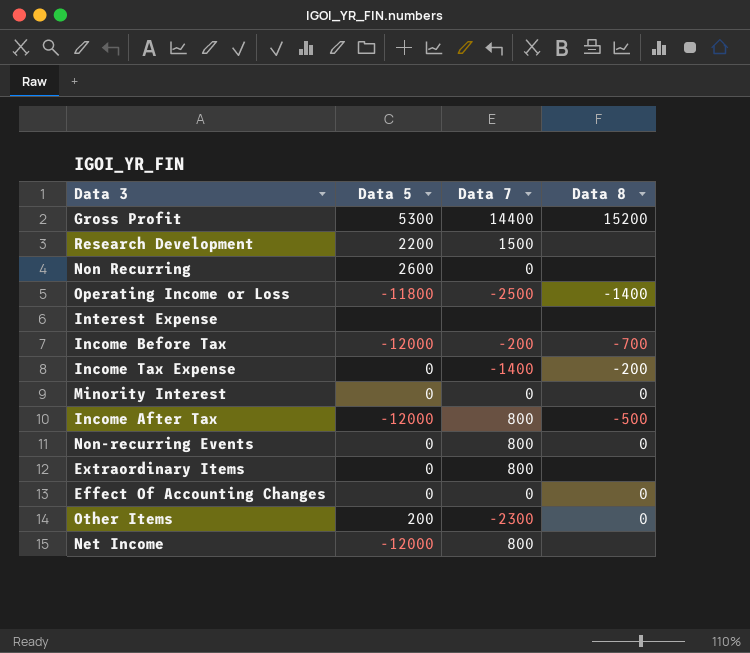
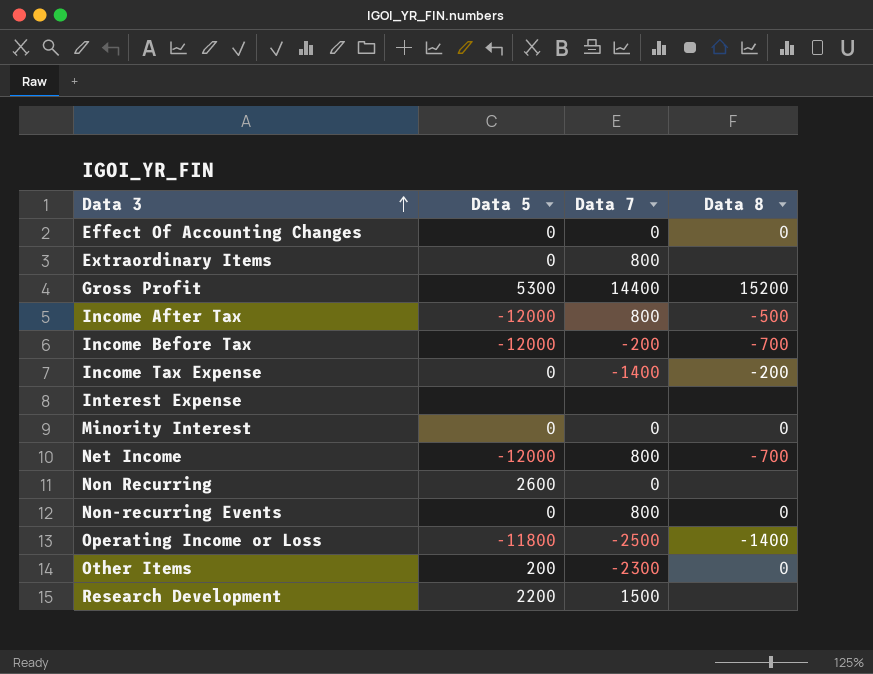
row order: none -> Data 3 ascending
Net Income | Data 8: none -> -700

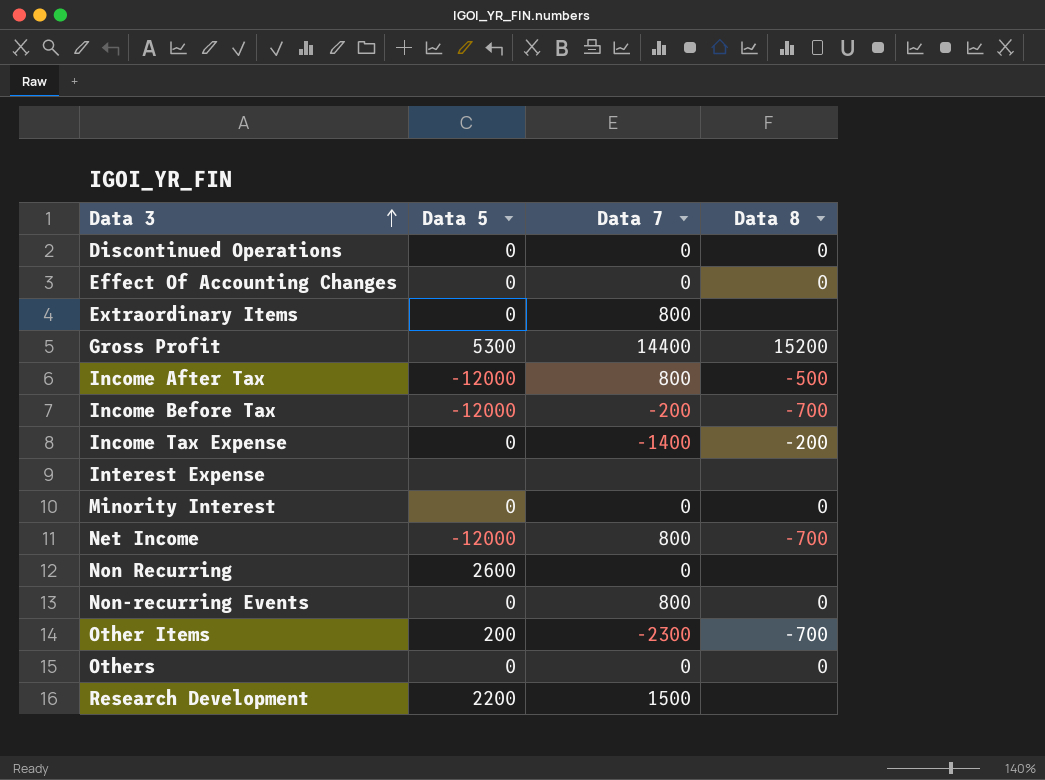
row Operating Income or Loss: -11800 | -2500 | -1400 -> none
row Discontinued Operations: none -> 0 | 0 | 0
Other Items | Data 8: 0 -> -700
row Others: none -> 0 | 0 | 0

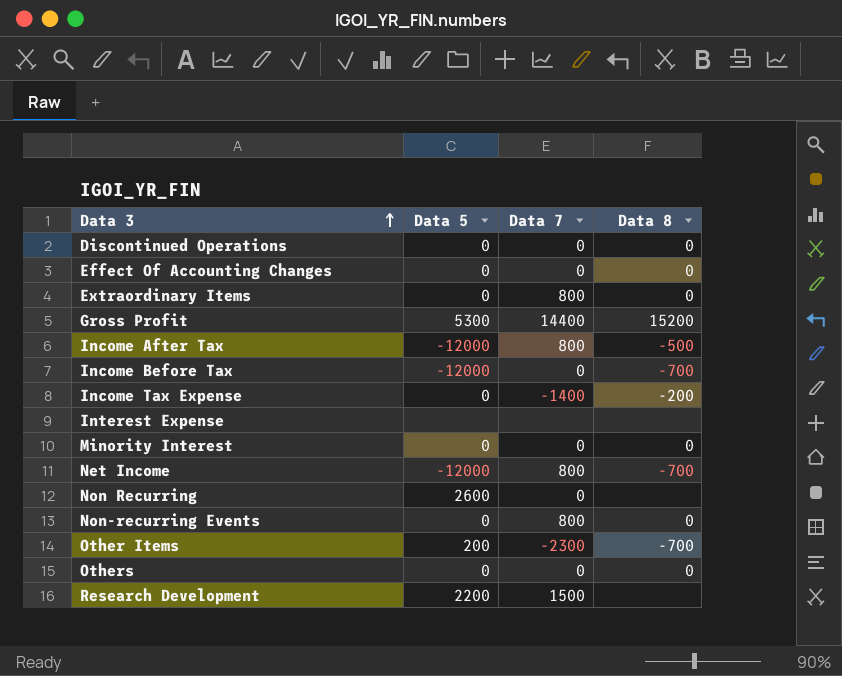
Extraordinary Items | Data 8: none -> 0
Income Before Tax | Data 7: -200 -> 0

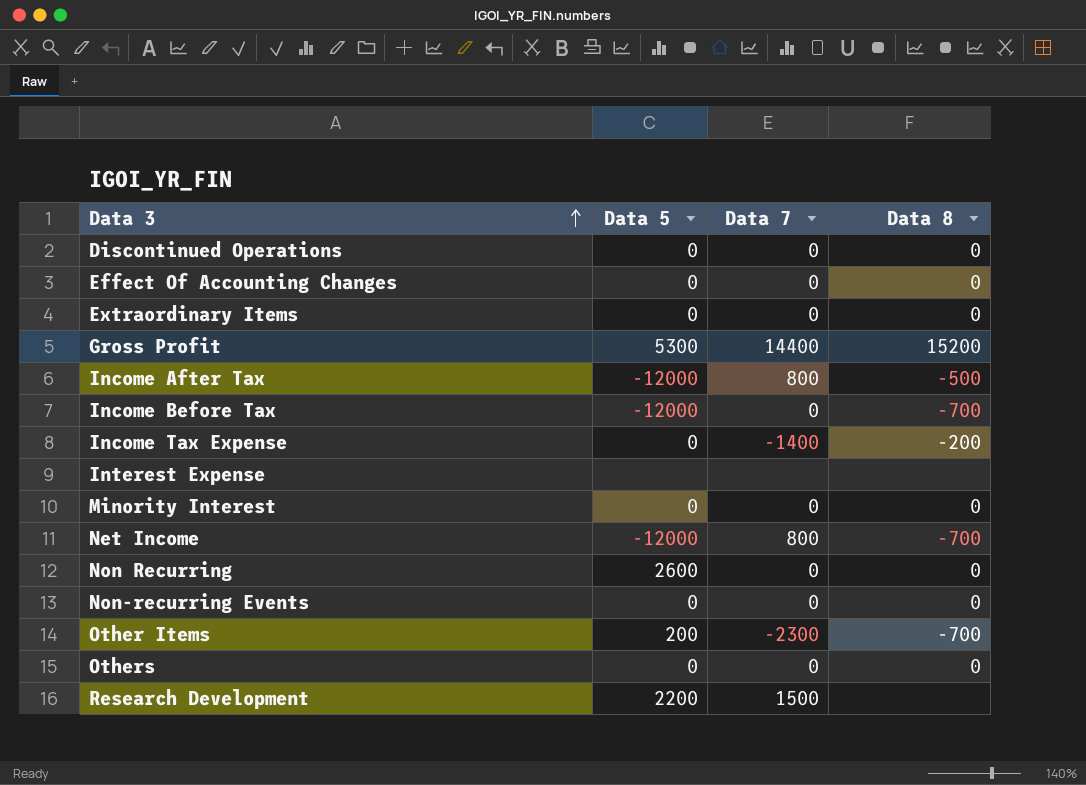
Extraordinary Items | Data 7: 800 -> 0
Non Recurring | Data 8: none -> 0
Non-recurring Events | Data 7: 800 -> 0

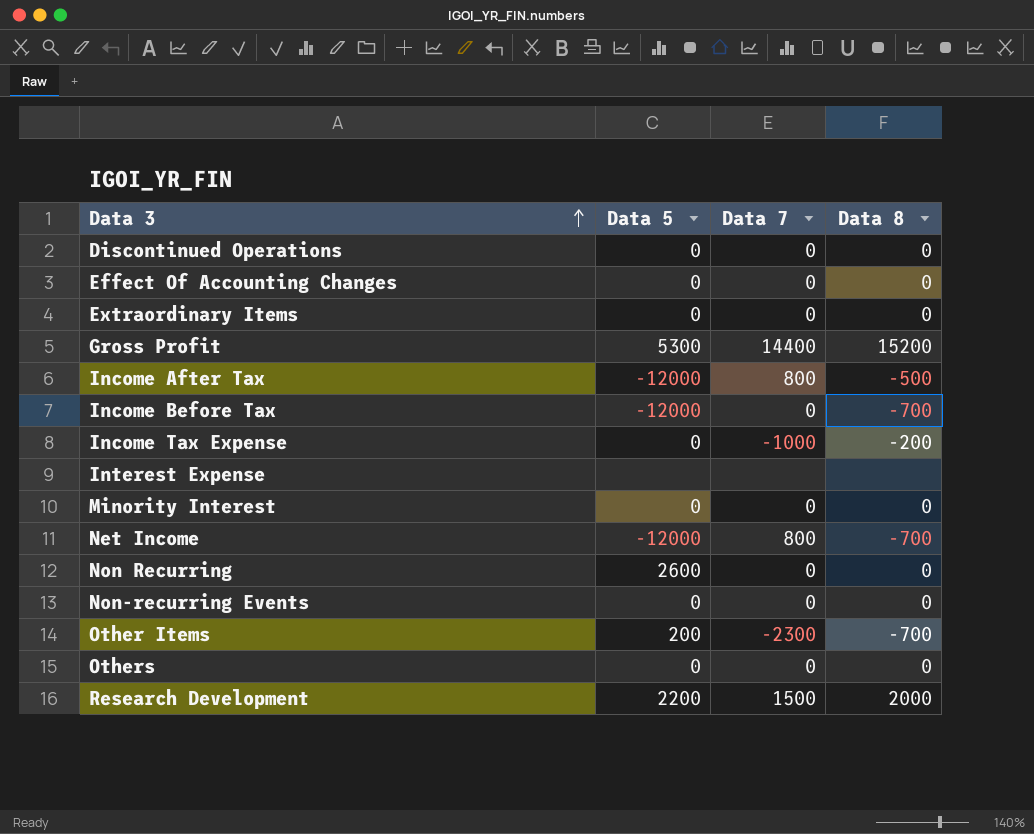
Income Tax Expense | Data 7: -1400 -> -1000
Research Development | Data 8: none -> 2000

